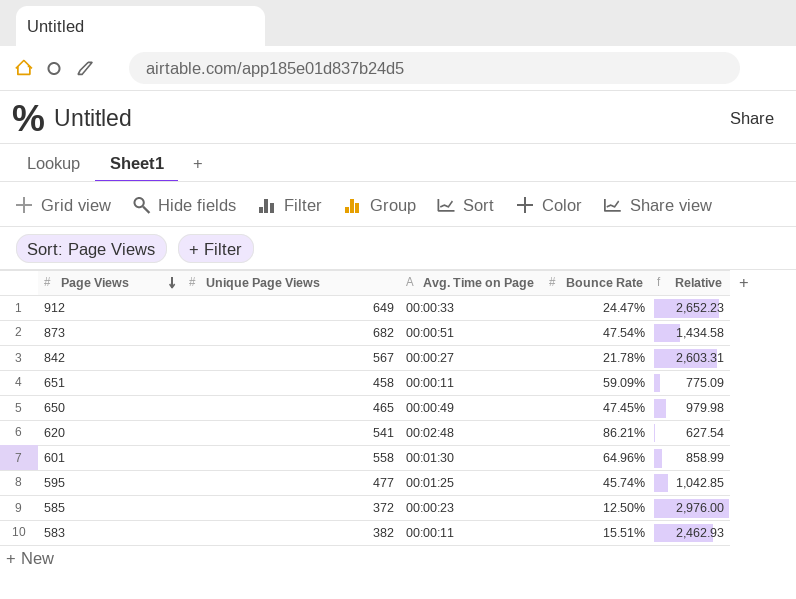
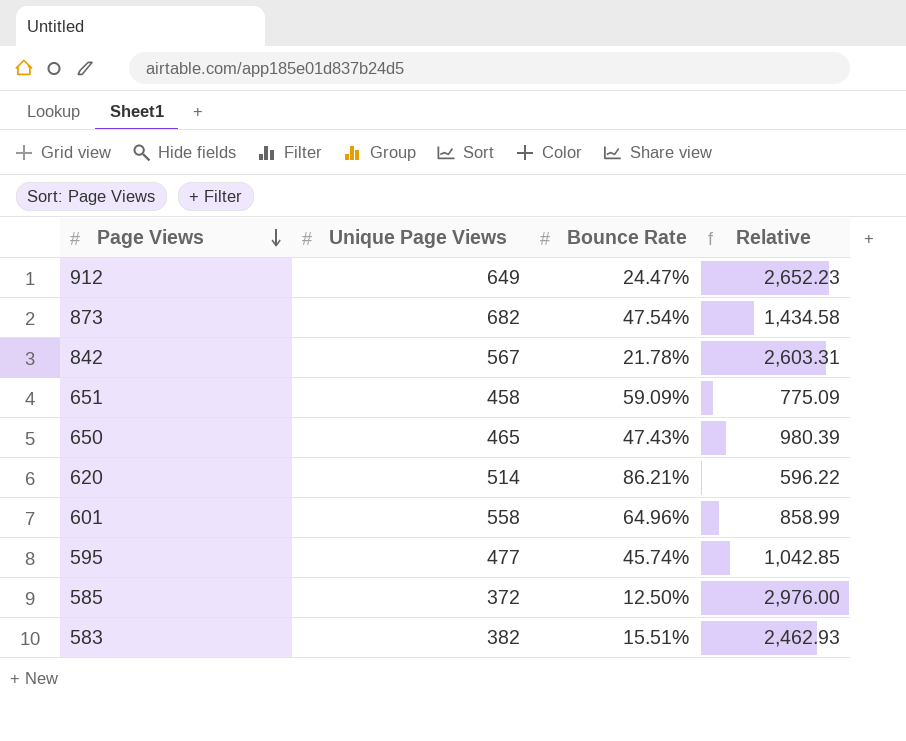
column Avg. Time on Page | position: 3 -> none
650 | Bounce Rate: 47.45% -> 47.43%
650 | Relative: 979.98 -> 980.39
620 | Unique Page Views: 541 -> 514
620 | Relative: 627.54 -> 596.22

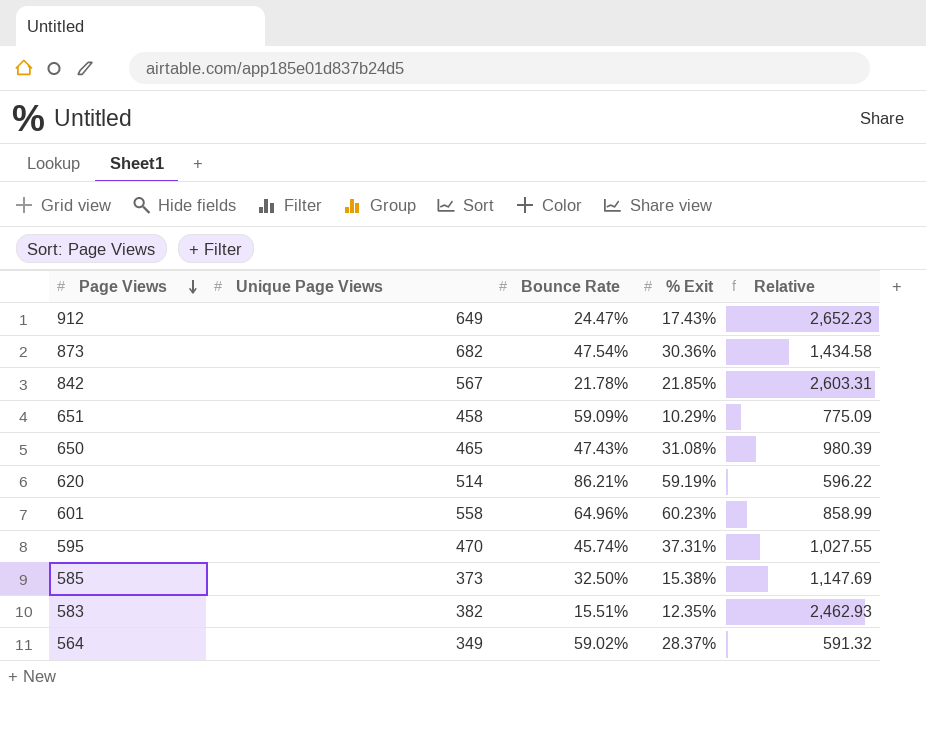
column % Exit | position: none -> 4
595 | Unique Page Views: 477 -> 470
595 | Relative: 1,042.85 -> 1,027.55
585 | Unique Page Views: 372 -> 373
585 | Bounce Rate: 12.50% -> 32.50%
585 | Relative: 2,976.00 -> 1,147.69
row 564: none -> 349 | 59.02% | 28.37% | 591.32

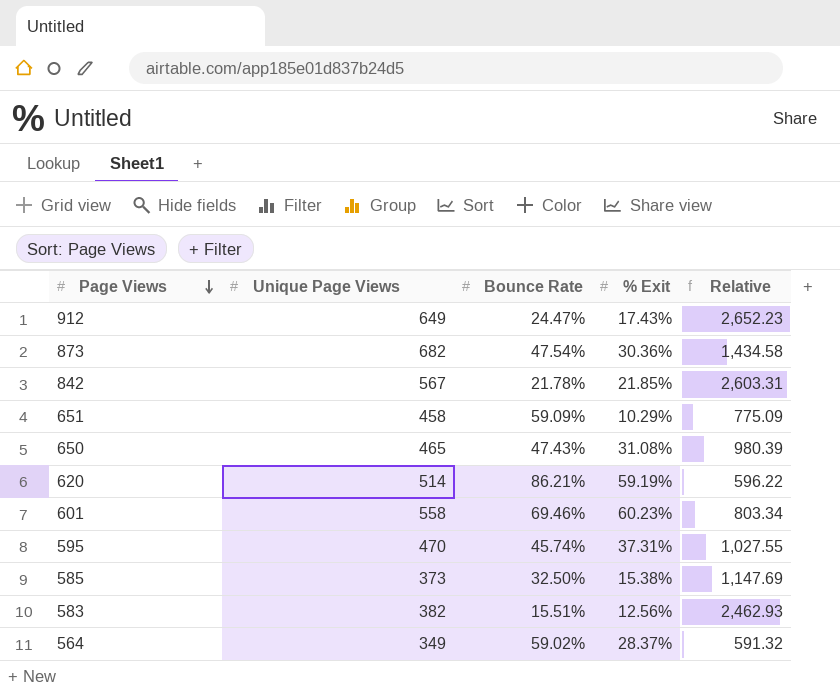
601 | Bounce Rate: 64.96% -> 69.46%
601 | Relative: 858.99 -> 803.34
583 | % Exit: 12.35% -> 12.56%

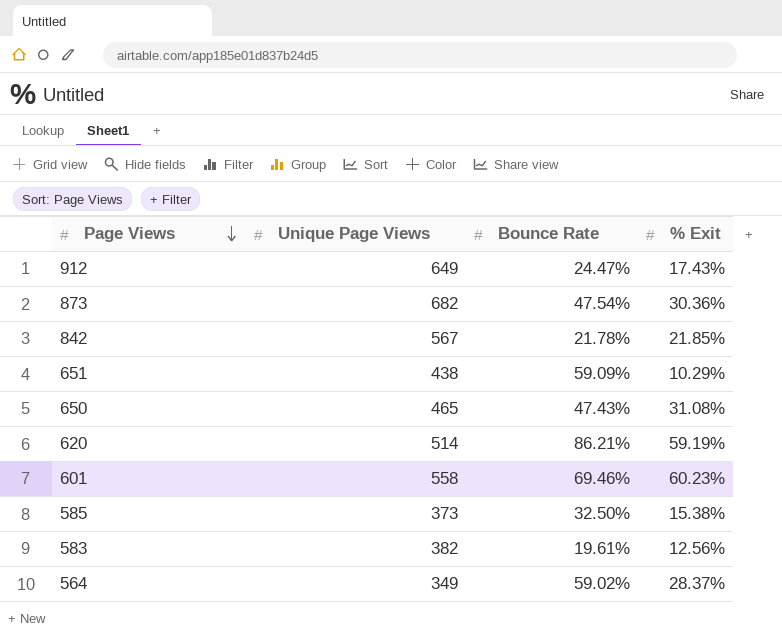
column Relative | formula: [Unique Page Views] / [Bounce Rate] -> none
row 595: 470 | 45.74% | 37.31% | 1,027.55 -> none
651 | Unique Page Views: 458 -> 438
583 | Bounce Rate: 15.51% -> 19.61%

